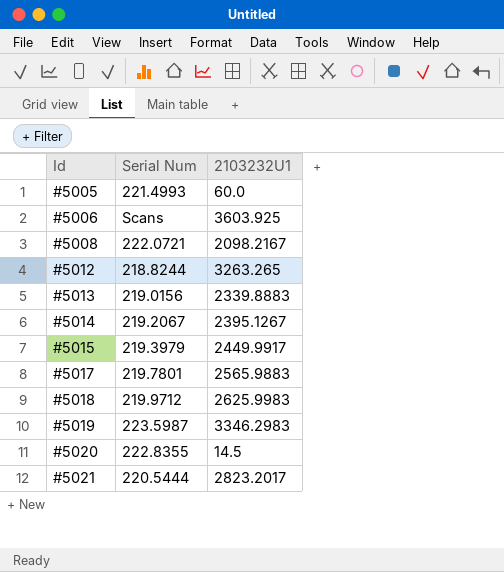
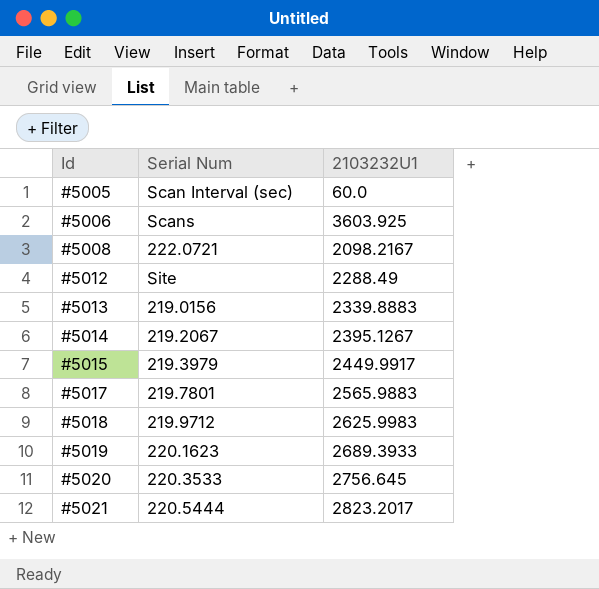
#5005 | Serial Num: 221.4993 -> Scan Interval (sec)
#5012 | Serial Num: 218.8244 -> Site
#5012 | 2103232U1: 3263.265 -> 2288.49
#5019 | Serial Num: 223.5987 -> 220.1623
#5019 | 2103232U1: 3346.2983 -> 2689.3933
#5020 | Serial Num: 222.8355 -> 220.3533
#5020 | 2103232U1: 14.5 -> 2756.645

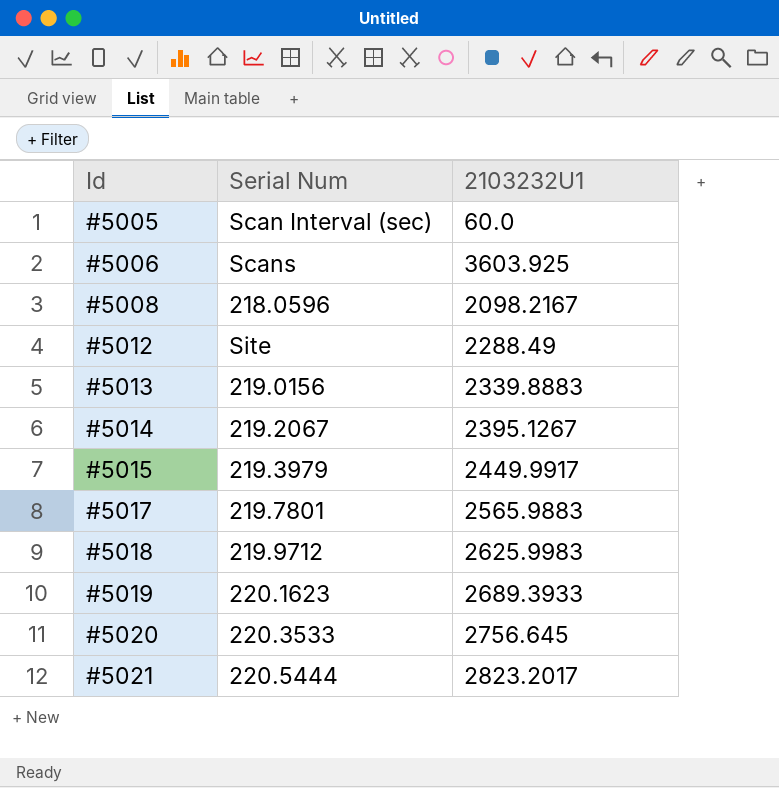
#5008 | Serial Num: 222.0721 -> 218.0596

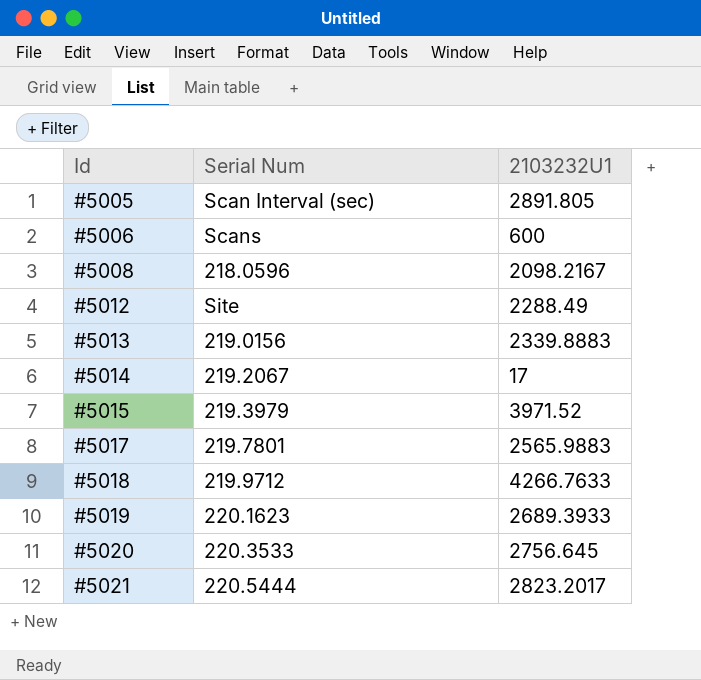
#5005 | 2103232U1: 60.0 -> 2891.805
#5006 | 2103232U1: 3603.925 -> 600
#5014 | 2103232U1: 2395.1267 -> 17
#5015 | 2103232U1: 2449.9917 -> 3971.52
#5018 | 2103232U1: 2625.9983 -> 4266.7633

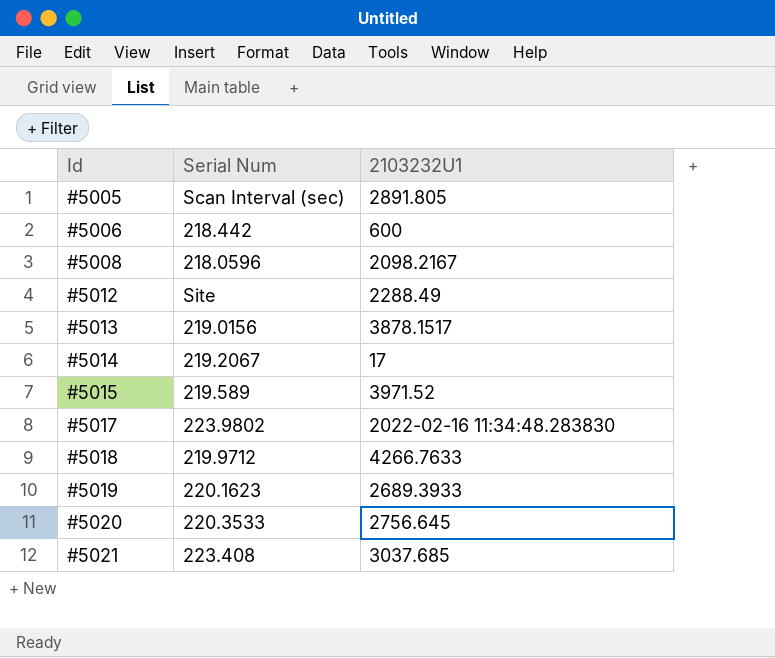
#5006 | Serial Num: Scans -> 218.442
#5013 | 2103232U1: 2339.8883 -> 3878.1517
#5015 | Serial Num: 219.3979 -> 219.589
#5017 | Serial Num: 219.7801 -> 223.9802
#5017 | 2103232U1: 2565.9883 -> 2022-02-16 11:34:48.283830
#5021 | Serial Num: 220.5444 -> 223.408
#5021 | 2103232U1: 2823.2017 -> 3037.685

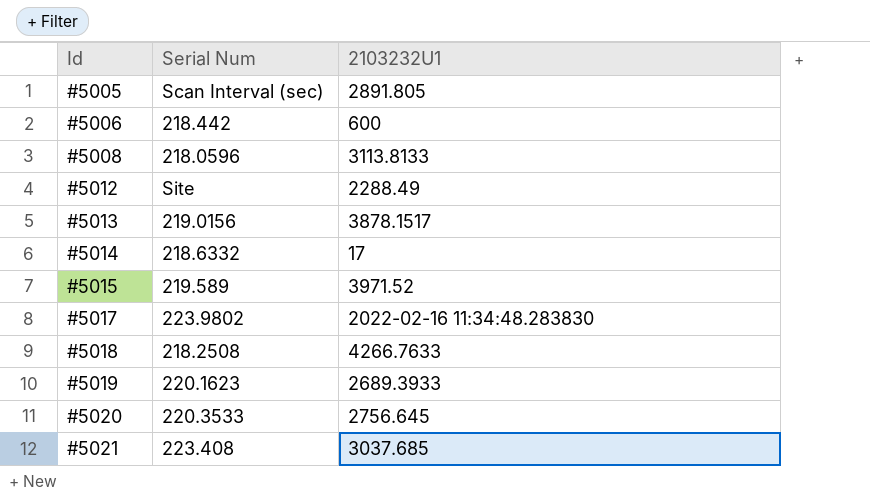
#5008 | 2103232U1: 2098.2167 -> 3113.8133
#5014 | Serial Num: 219.2067 -> 218.6332
#5018 | Serial Num: 219.9712 -> 218.2508

